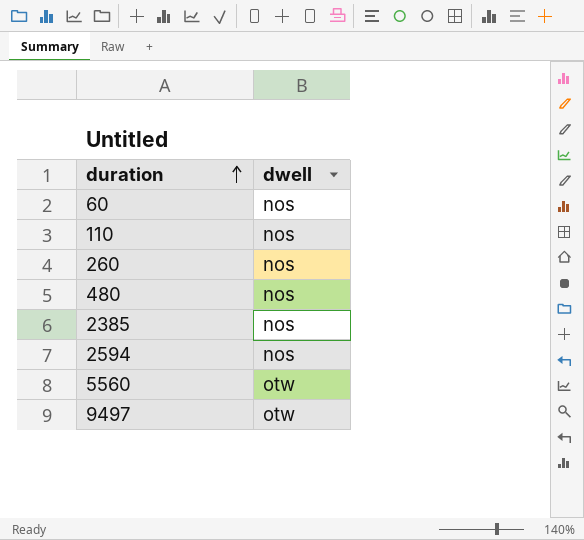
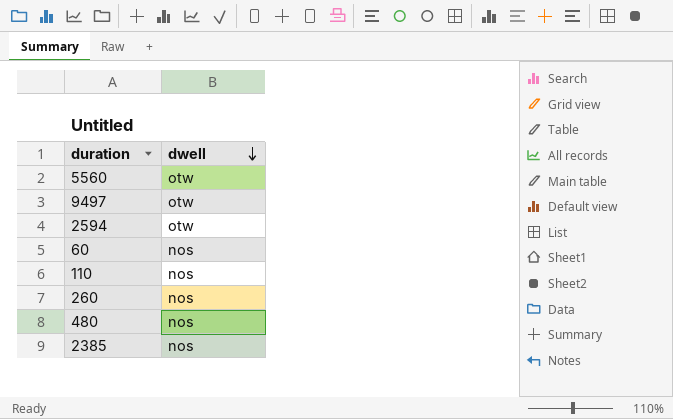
row order: duration ascending -> dwell descending
2594 | dwell: nos -> otw

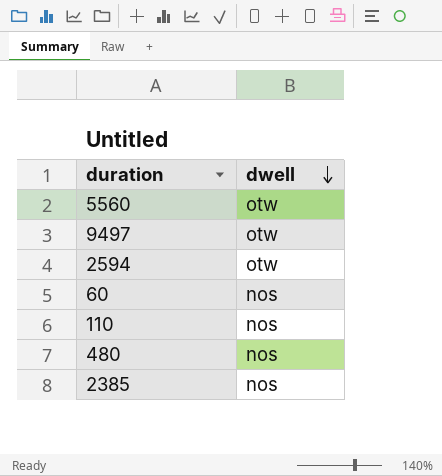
row 260: nos -> none

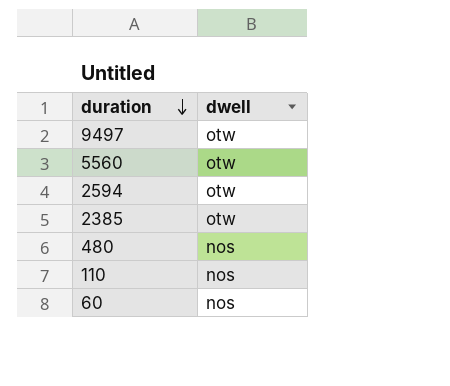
row order: dwell descending -> duration descending
2385 | dwell: nos -> otw

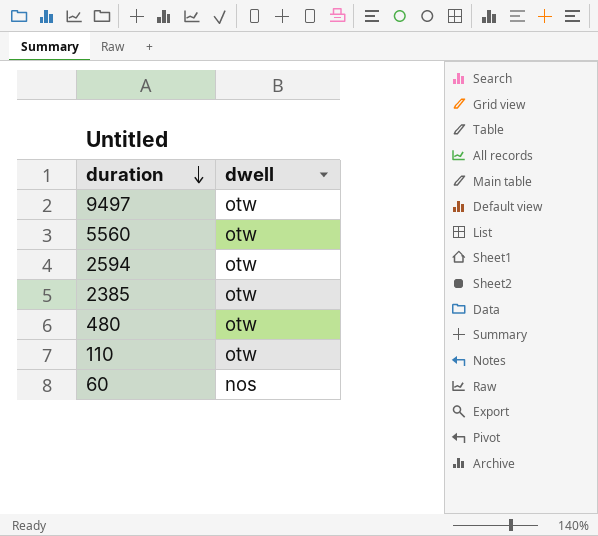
480 | dwell: nos -> otw
110 | dwell: nos -> otw

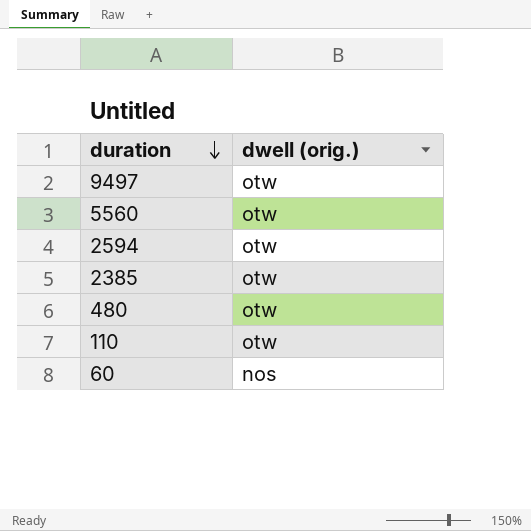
column name: dwell -> dwell (orig.)

